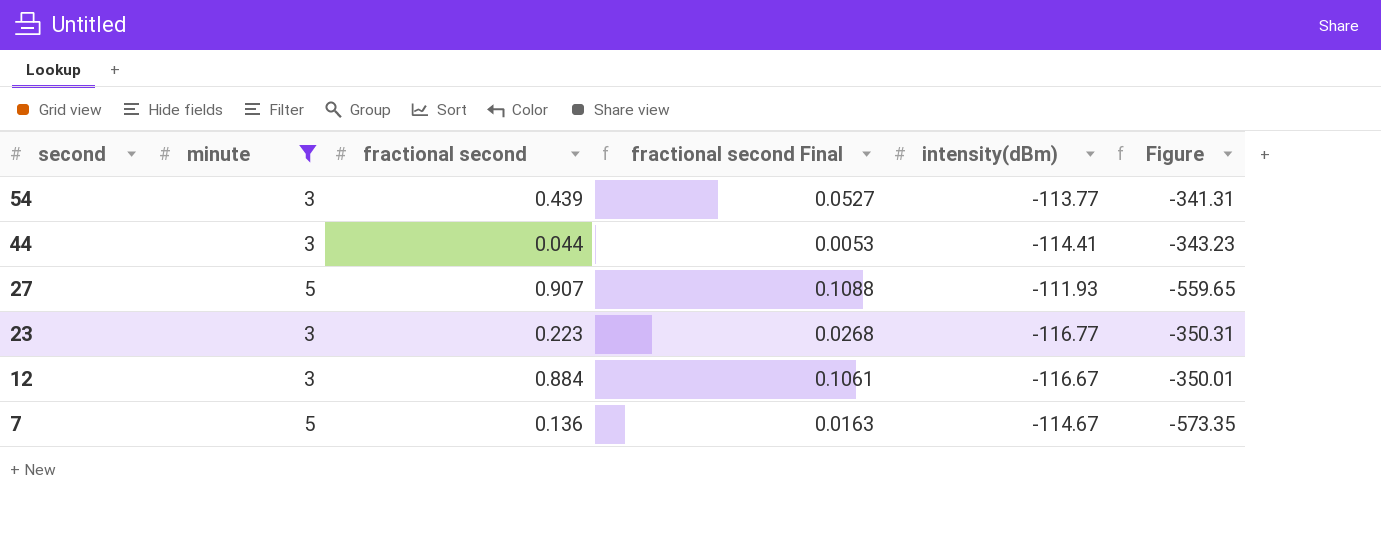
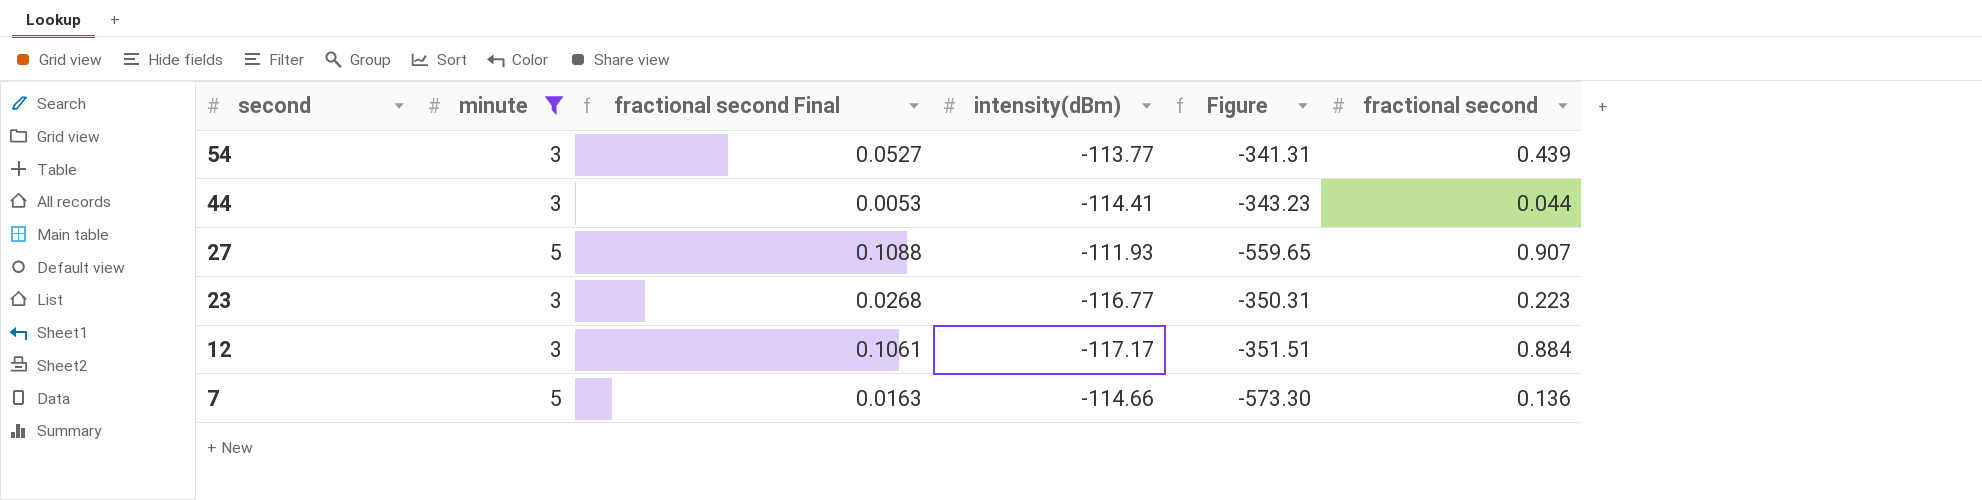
column fractional second | position: 3 -> 6
12 | intensity(dBm): -116.67 -> -117.17
12 | Figure: -350.01 -> -351.51
7 | intensity(dBm): -114.67 -> -114.66
7 | Figure: -573.35 -> -573.30

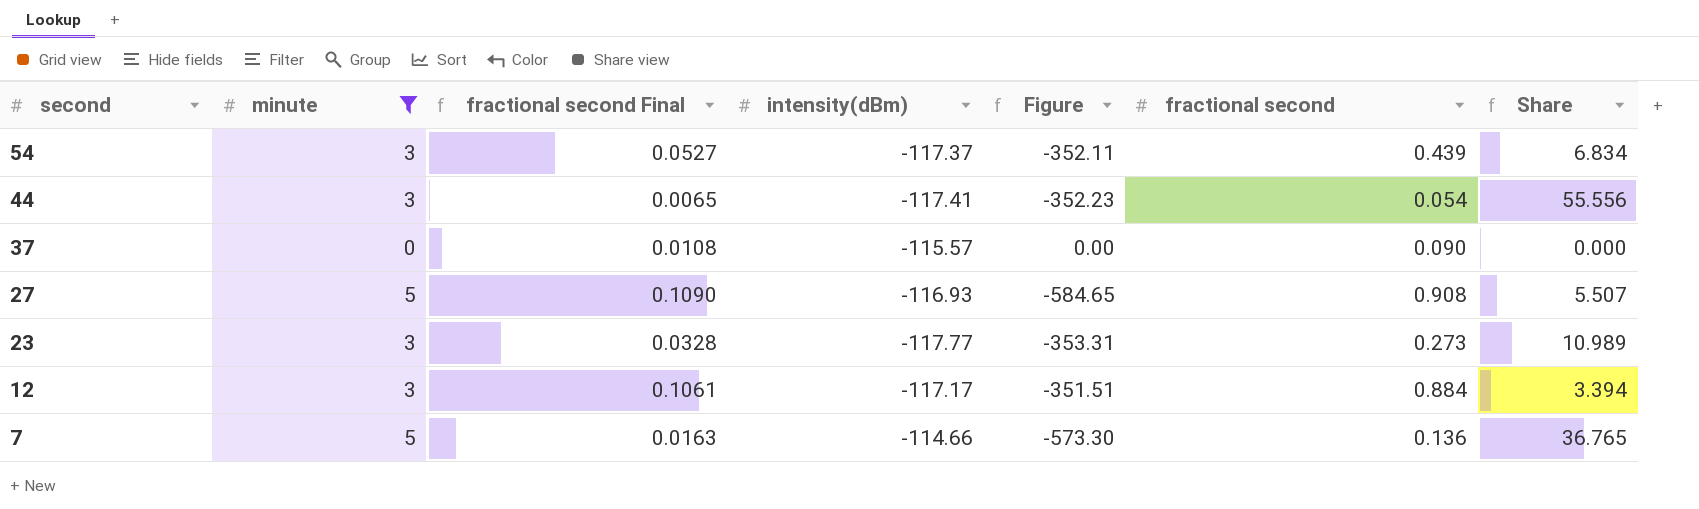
column Share | formula: none -> [minute] / [fractional second]
54 | intensity(dBm): -113.77 -> -117.37
54 | Figure: -341.31 -> -352.11
44 | fractional second Final: 0.0053 -> 0.0065
44 | intensity(dBm): -114.41 -> -117.41
44 | Figure: -343.23 -> -352.23
44 | fractional second: 0.044 -> 0.054
row 37: none -> 0 | 0.0108 | -115.57 | 0.00 | 0.090 | 0.000
27 | fractional second Final: 0.1088 -> 0.1090
27 | intensity(dBm): -111.93 -> -116.93
27 | Figure: -559.65 -> -584.65
27 | fractional second: 0.907 -> 0.908
23 | fractional second Final: 0.0268 -> 0.0328
23 | intensity(dBm): -116.77 -> -117.77
23 | Figure: -350.31 -> -353.31
23 | fractional second: 0.223 -> 0.273

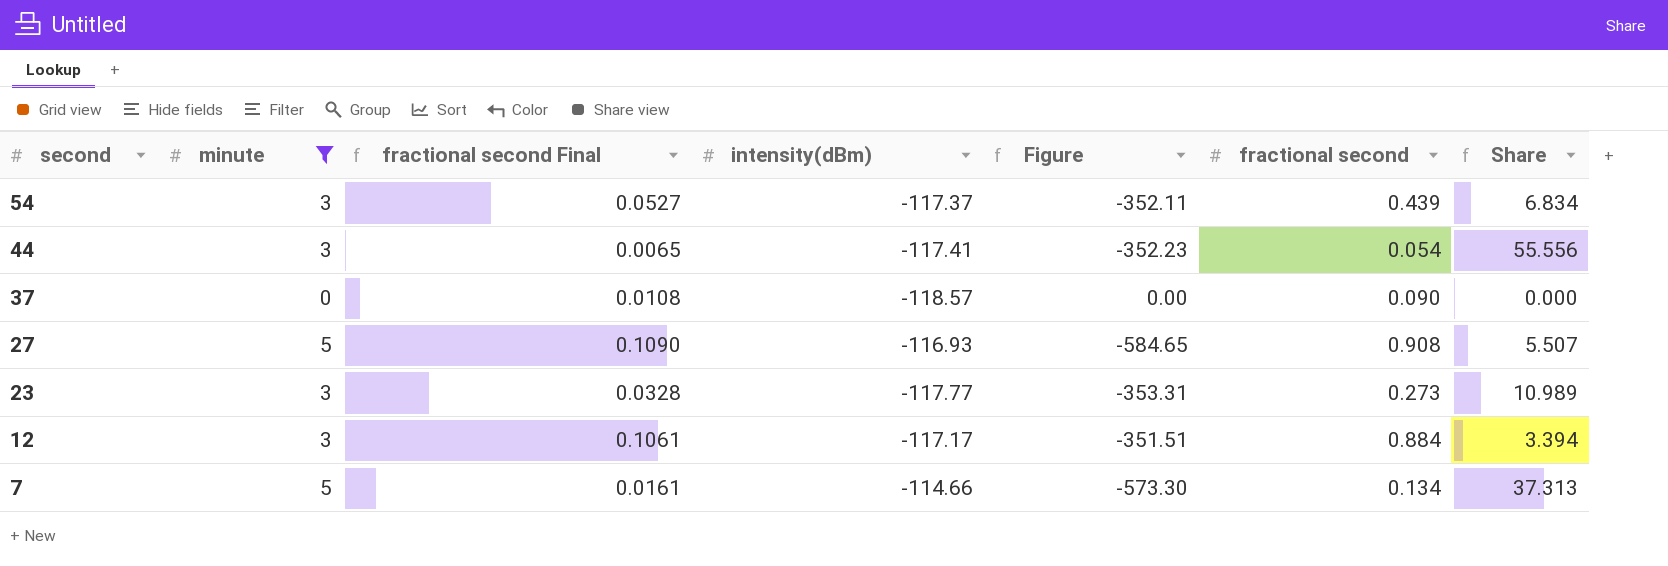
37 | intensity(dBm): -115.57 -> -118.57
7 | fractional second Final: 0.0163 -> 0.0161
7 | fractional second: 0.136 -> 0.134
7 | Share: 36.765 -> 37.313

